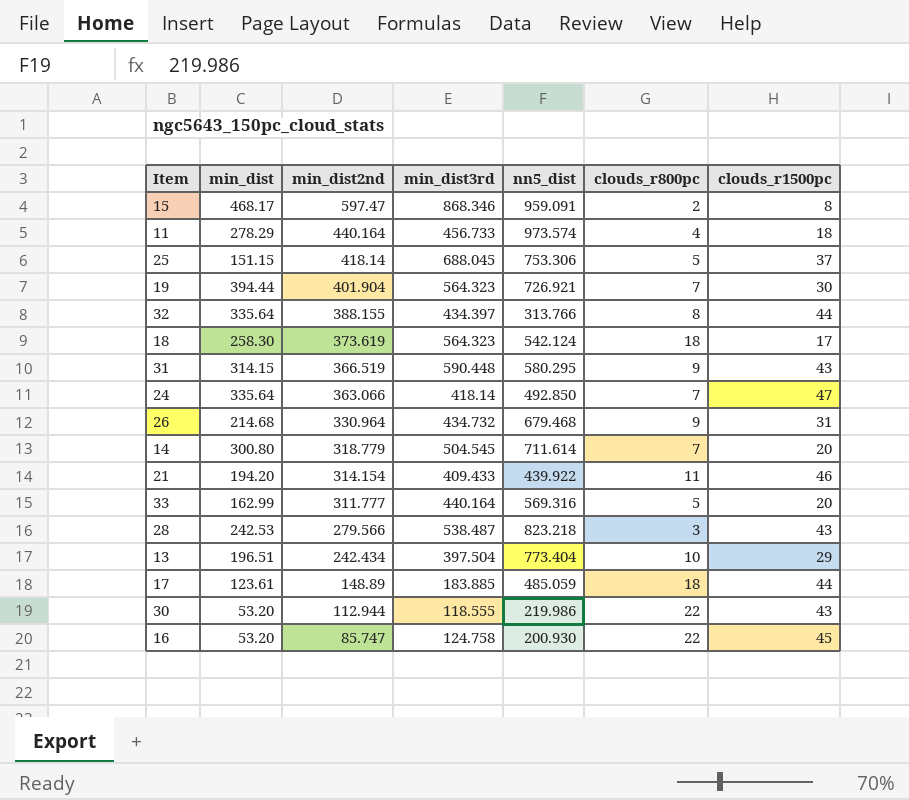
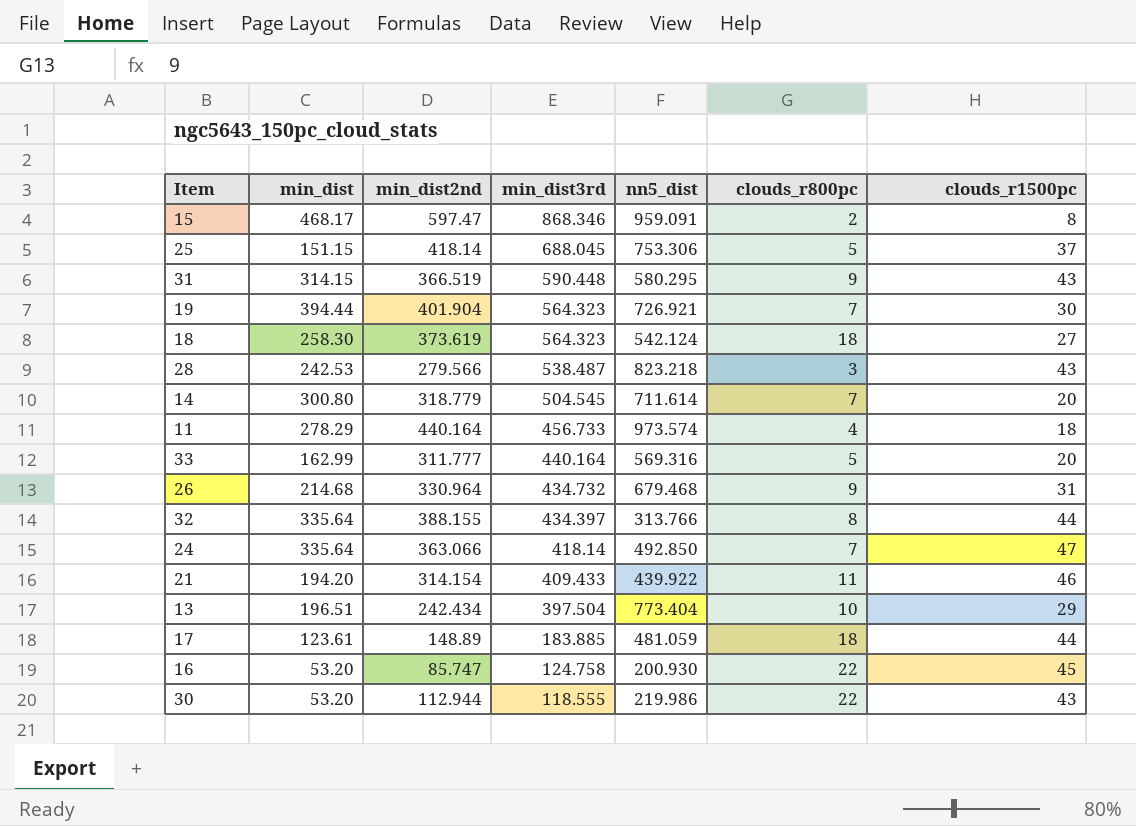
row order: min_dist2nd descending -> min_dist3rd descending
18 | clouds_r1500pc: 17 -> 27
17 | nn5_dist: 485.059 -> 481.059

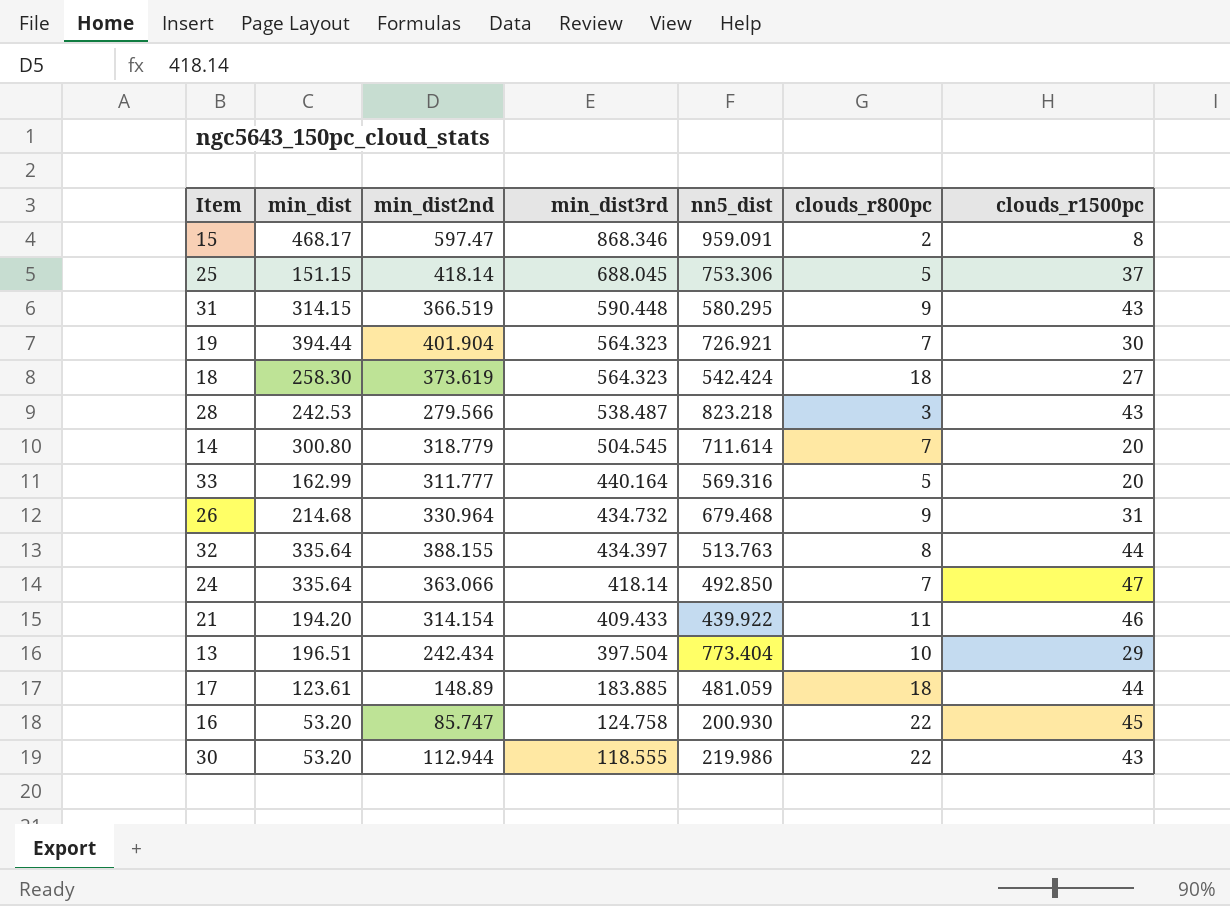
row 11: 278.29 | 440.164 | 456.733 | 973.574 | 4 | 18 -> none
18 | nn5_dist: 542.124 -> 542.424
32 | nn5_dist: 313.766 -> 513.763

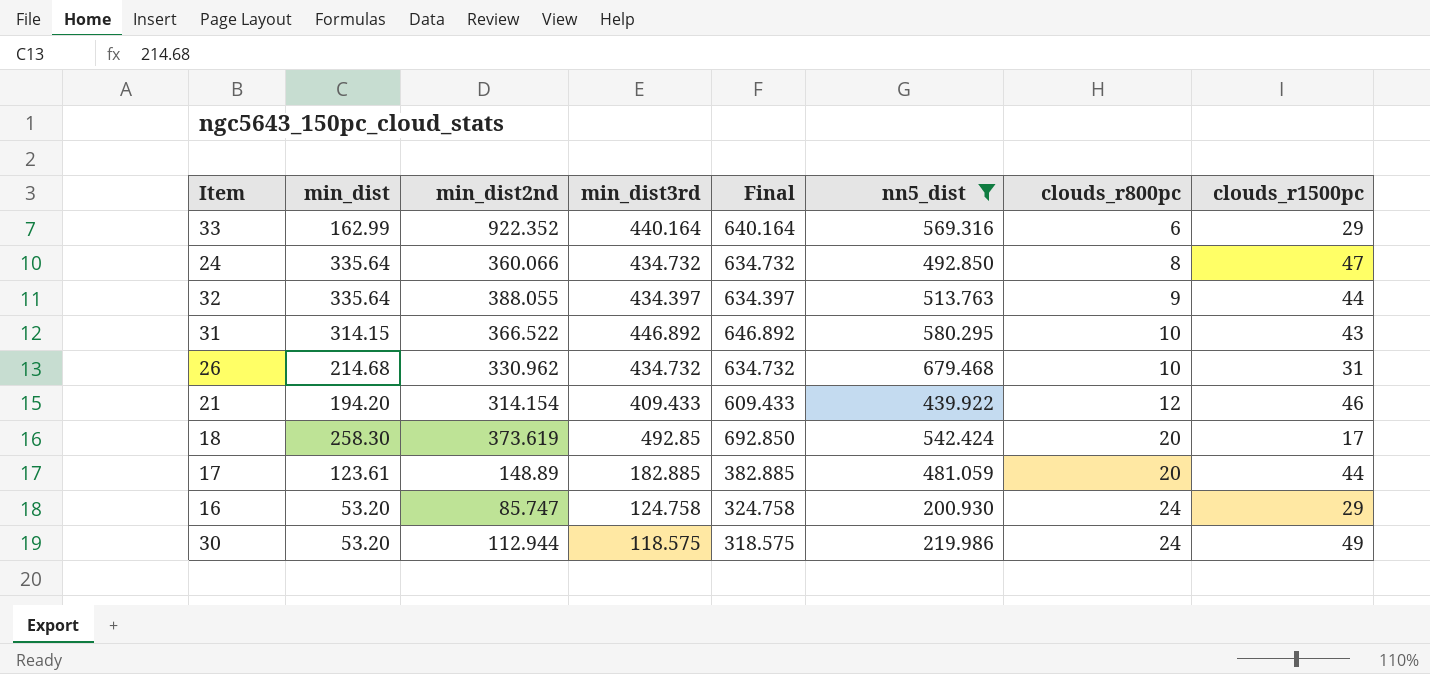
filter: none -> nn5_dist <= 679.468
row order: min_dist3rd descending -> clouds_r800pc ascending
column Final | formula: none -> [min_dist3rd] + 200
33 | min_dist2nd: 311.777 -> 922.352
33 | clouds_r800pc: 5 -> 6
33 | clouds_r1500pc: 20 -> 29
24 | min_dist2nd: 363.066 -> 360.066
24 | min_dist3rd: 418.14 -> 434.732
24 | clouds_r800pc: 7 -> 8
32 | min_dist2nd: 388.155 -> 388.055
32 | clouds_r800pc: 8 -> 9
31 | min_dist2nd: 366.519 -> 366.522
31 | min_dist3rd: 590.448 -> 446.892
31 | clouds_r800pc: 9 -> 10
26 | min_dist2nd: 330.964 -> 330.962
26 | clouds_r800pc: 9 -> 10
21 | clouds_r800pc: 11 -> 12
18 | min_dist3rd: 564.323 -> 492.85
18 | clouds_r800pc: 18 -> 20
18 | clouds_r1500pc: 27 -> 17
17 | min_dist3rd: 183.885 -> 182.885
17 | clouds_r800pc: 18 -> 20
16 | clouds_r800pc: 22 -> 24
16 | clouds_r1500pc: 45 -> 29
30 | min_dist3rd: 118.555 -> 118.575
30 | clouds_r800pc: 22 -> 24
30 | clouds_r1500pc: 43 -> 49

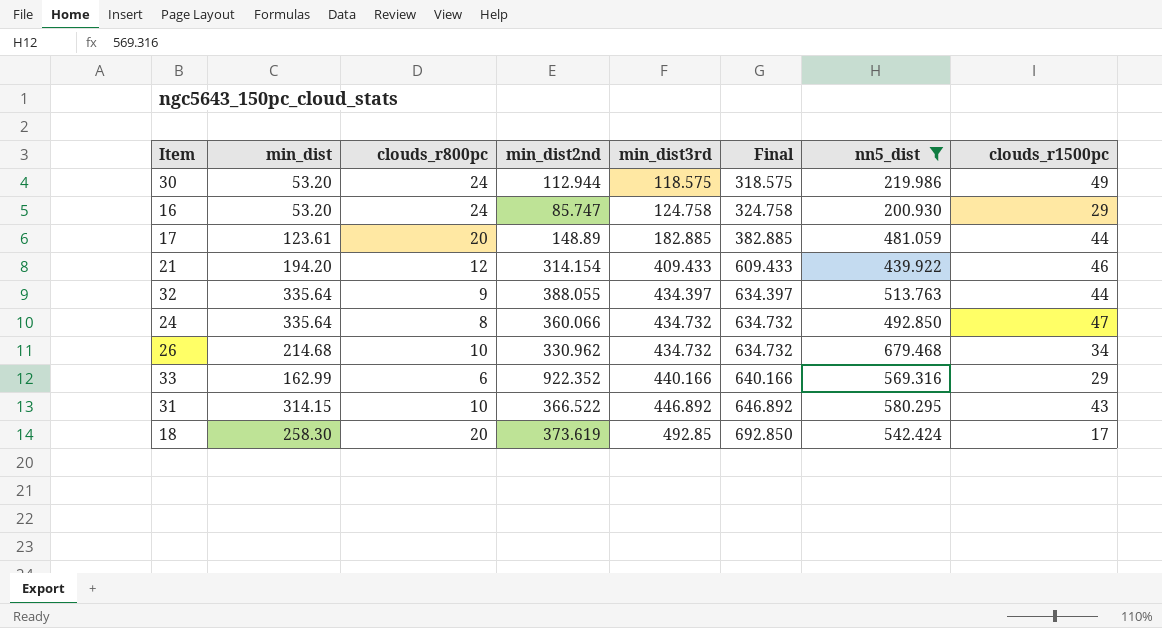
row order: clouds_r800pc ascending -> min_dist3rd ascending
column clouds_r800pc | position: 7 -> 3
26 | clouds_r1500pc: 31 -> 34
33 | min_dist3rd: 440.164 -> 440.166
33 | Final: 640.164 -> 640.166

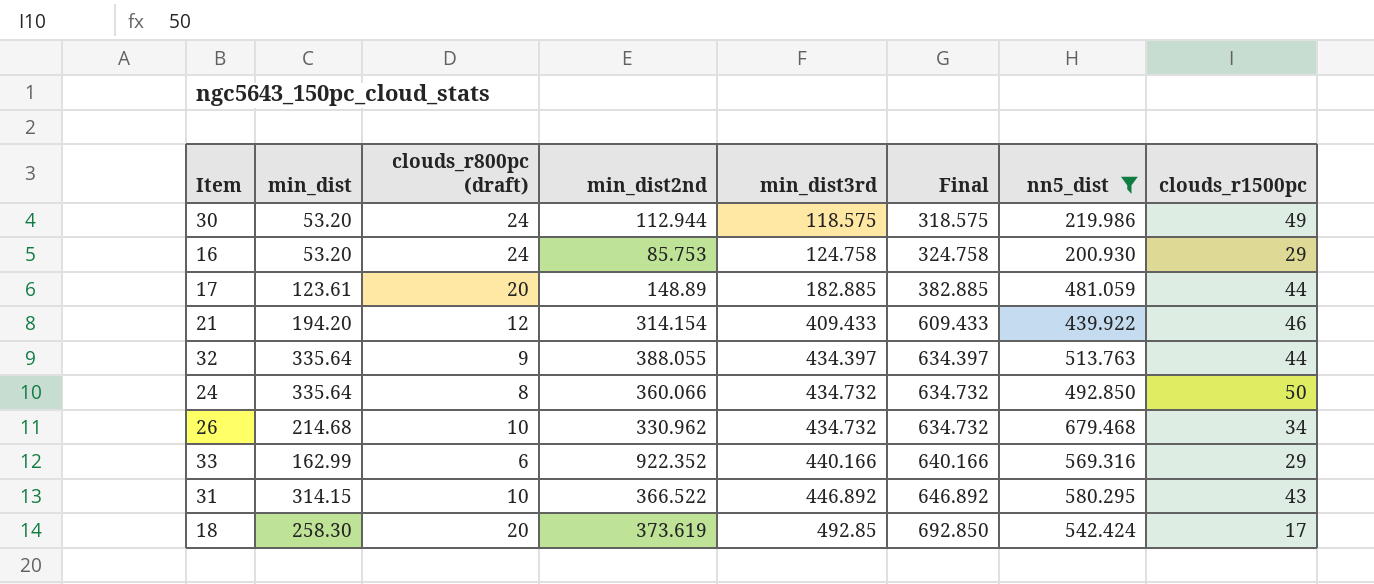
column name: clouds_r800pc -> clouds_r800pc (draft)
16 | min_dist2nd: 85.747 -> 85.753
24 | clouds_r1500pc: 47 -> 50

